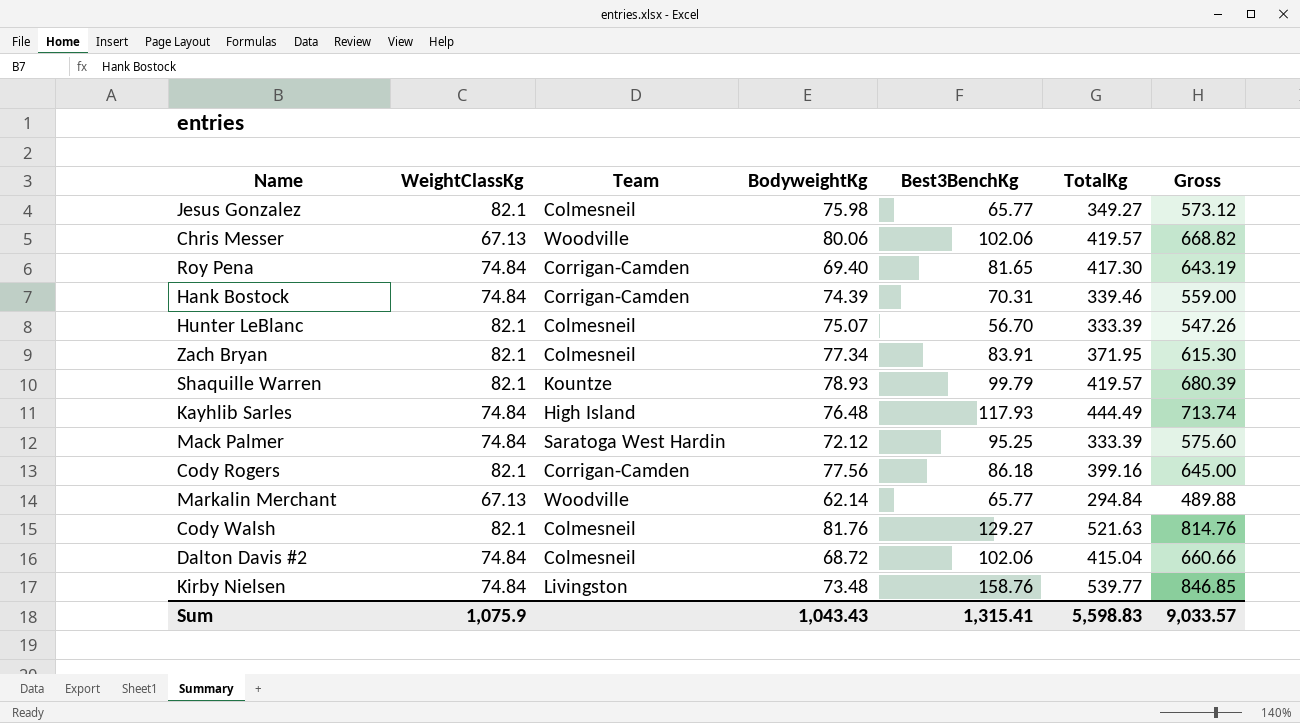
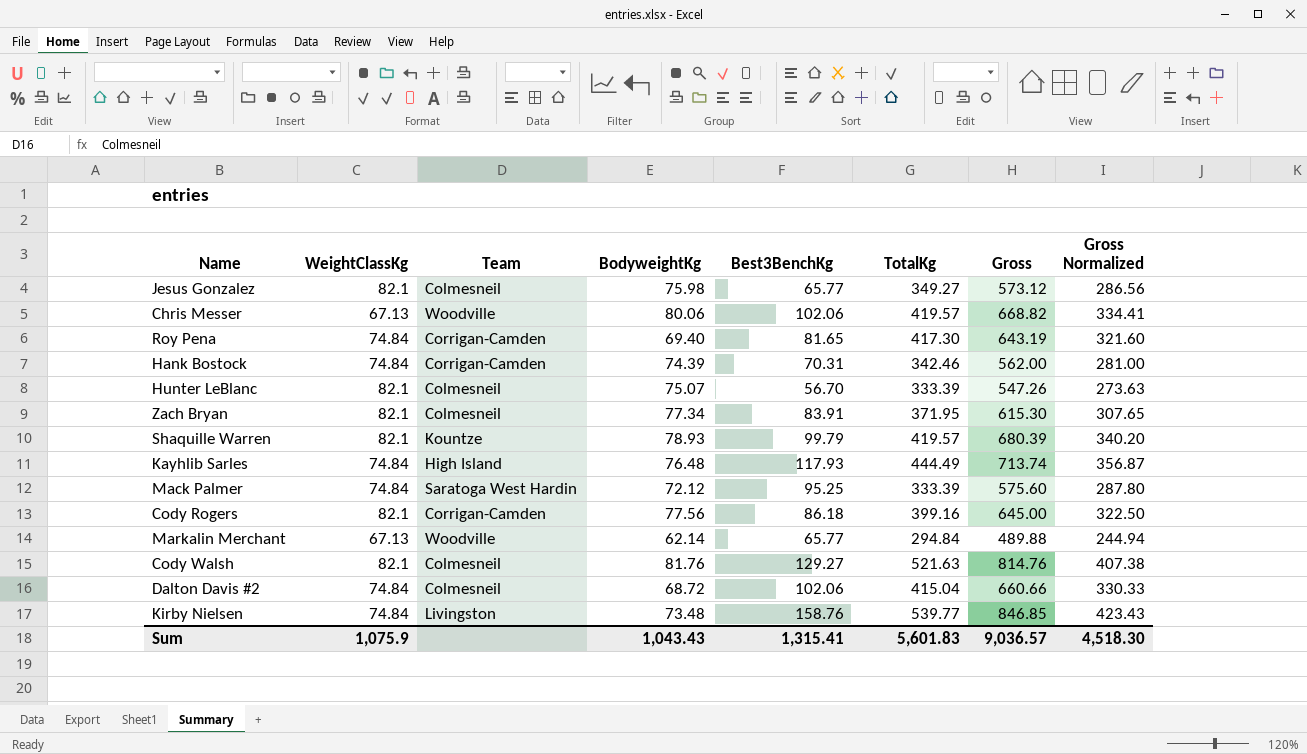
column Gross Normalized | formula: none -> [Gross] * 0.5
Hank Bostock | TotalKg: 339.46 -> 342.46
Hank Bostock | Gross: 559.00 -> 562.00
Sum | TotalKg: 5,598.83 -> 5,601.83
Sum | Gross: 9,033.57 -> 9,036.57

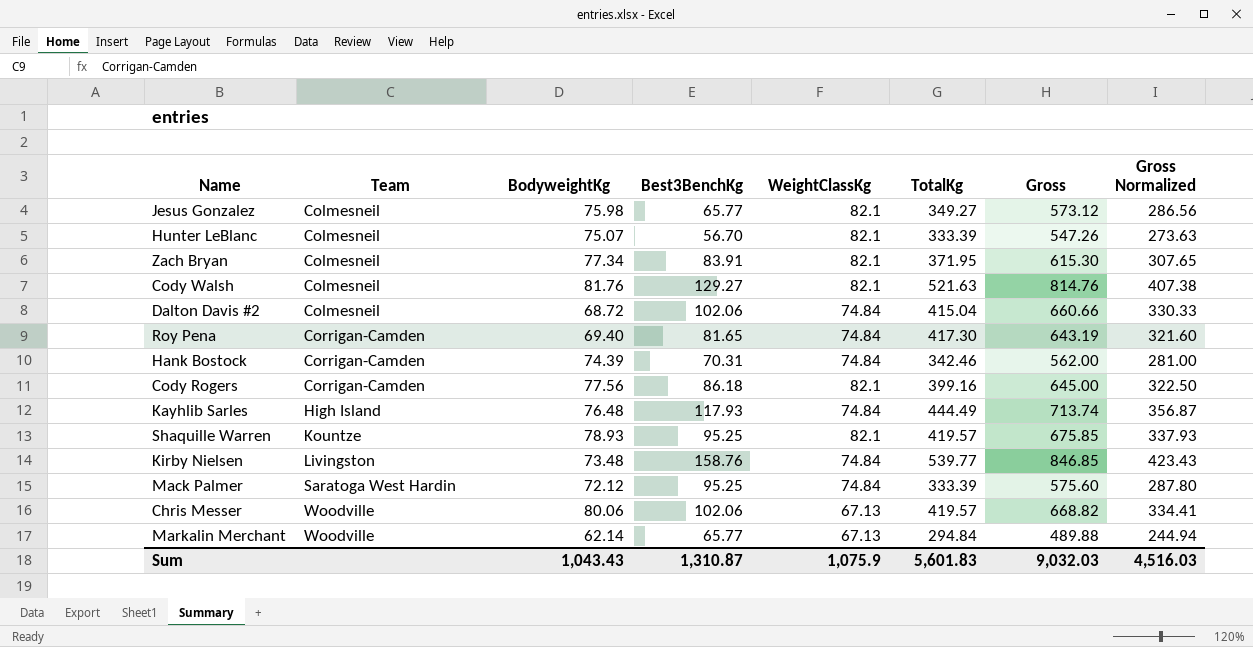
row order: none -> Team ascending
column WeightClassKg | position: 2 -> 5
Shaquille Warren | Best3BenchKg: 99.79 -> 95.25
Shaquille Warren | Gross: 680.39 -> 675.85
Shaquille Warren | Gross Normalized: 340.20 -> 337.93
Sum | Best3BenchKg: 1,315.41 -> 1,310.87
Sum | Gross: 9,036.57 -> 9,032.03
Sum | Gross Normalized: 4,518.30 -> 4,516.03

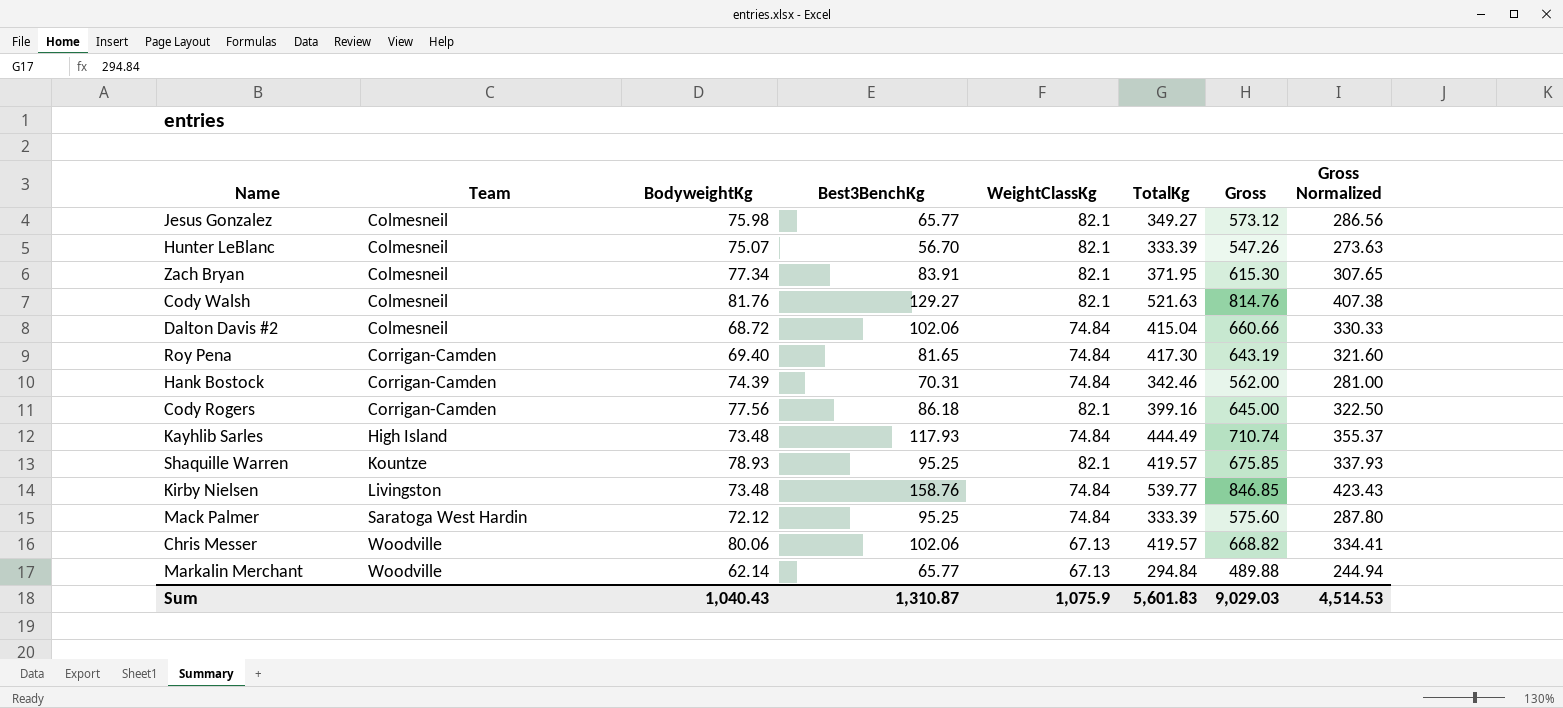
Kayhlib Sarles | BodyweightKg: 76.48 -> 73.48
Kayhlib Sarles | Gross: 713.74 -> 710.74
Kayhlib Sarles | Gross Normalized: 356.87 -> 355.37
Sum | BodyweightKg: 1,043.43 -> 1,040.43
Sum | Gross: 9,032.03 -> 9,029.03
Sum | Gross Normalized: 4,516.03 -> 4,514.53

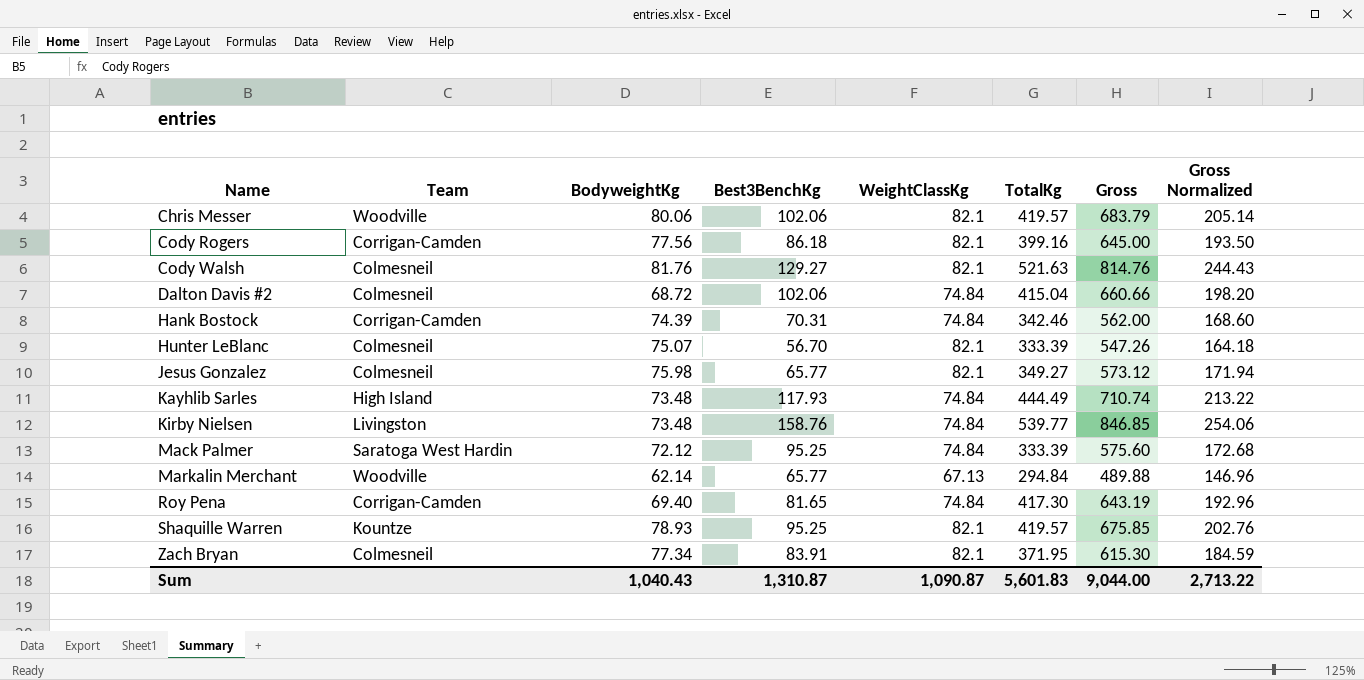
row order: Team ascending -> Name ascending
column Gross Normalized | formula: [Gross] * 0.5 -> [Gross] * 0.3
Chris Messer | WeightClassKg: 67.13 -> 82.1
Chris Messer | Gross: 668.82 -> 683.79
Sum | WeightClassKg: 1,075.9 -> 1,090.87
Sum | Gross: 9,029.03 -> 9,044.00
Sum | Gross Normalized: 4,514.53 -> 2,713.22

